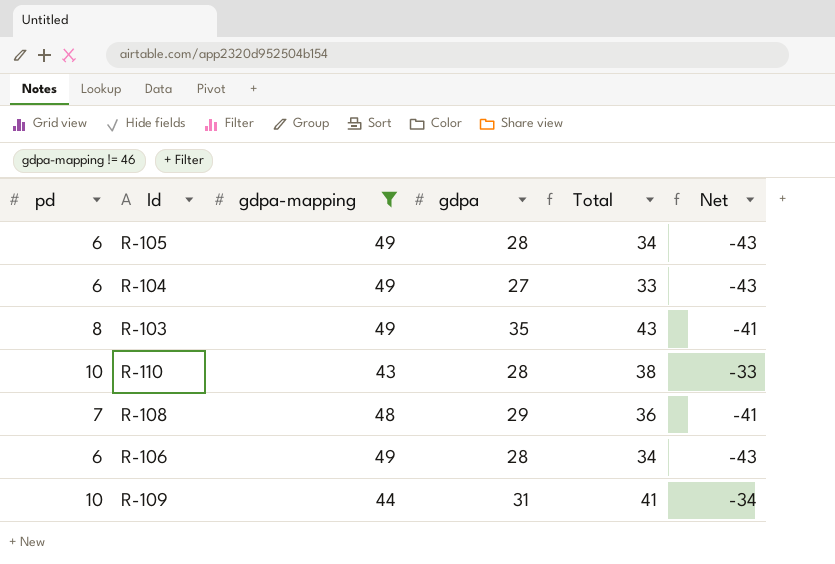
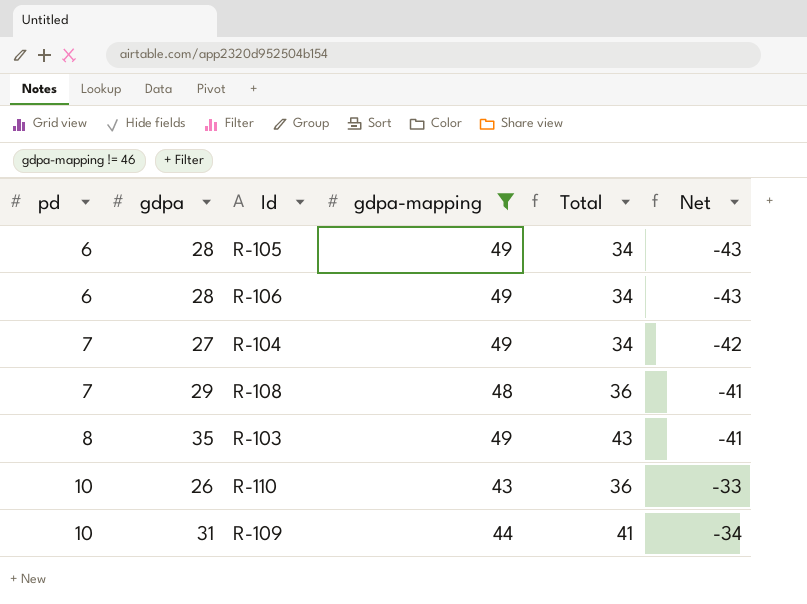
row order: none -> pd ascending
column gdpa | position: 4 -> 2
R-104 | pd: 6 -> 7
R-104 | Total: 33 -> 34
R-104 | Net: -43 -> -42
R-110 | gdpa: 28 -> 26
R-110 | Total: 38 -> 36

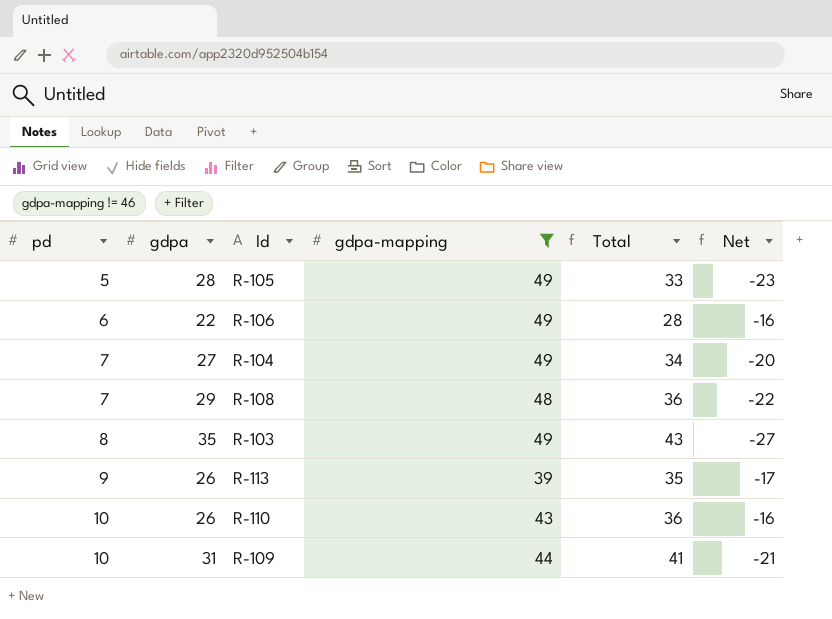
column Net | formula: [pd] - [gdpa-mapping] -> [pd] - [gdpa]
R-105 | pd: 6 -> 5
R-105 | Total: 34 -> 33
R-106 | gdpa: 28 -> 22
R-106 | Total: 34 -> 28
row R-113: none -> 9 | 26 | 39 | 35 | -17

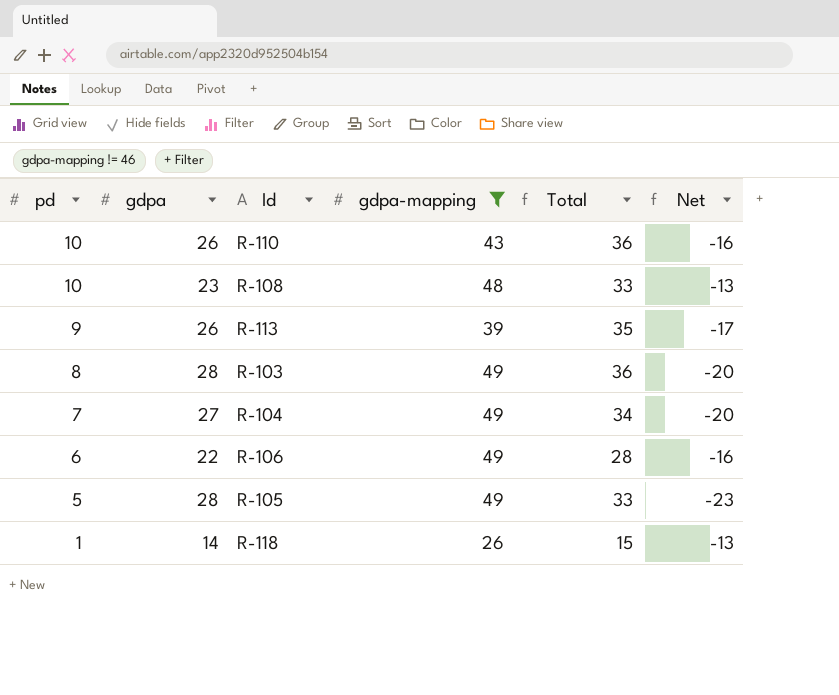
row order: pd ascending -> pd descending
row R-109: 10 | 31 | 44 | 41 | -21 -> none
R-108 | pd: 7 -> 10
R-108 | gdpa: 29 -> 23
R-108 | Total: 36 -> 33
R-108 | Net: -22 -> -13
R-103 | gdpa: 35 -> 28
R-103 | Total: 43 -> 36
R-103 | Net: -27 -> -20
row R-118: none -> 1 | 14 | 26 | 15 | -13

